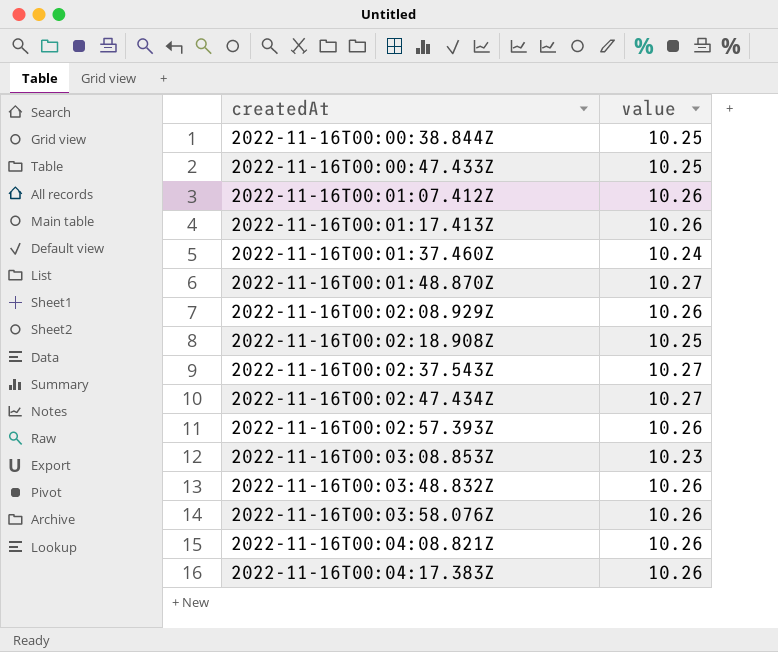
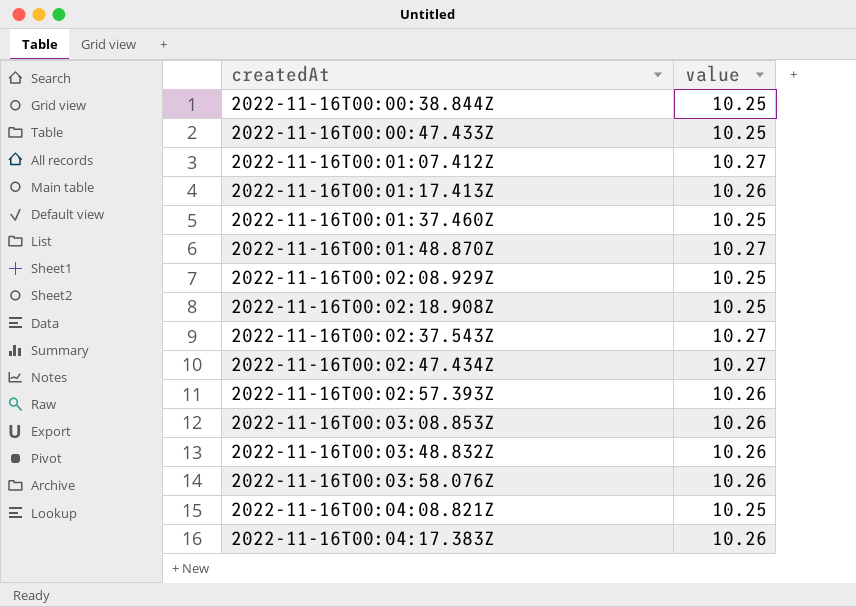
2022-11-16T00:01:07.412Z | value: 10.26 -> 10.27
2022-11-16T00:01:37.460Z | value: 10.24 -> 10.25
2022-11-16T00:02:08.929Z | value: 10.26 -> 10.25
2022-11-16T00:03:08.853Z | value: 10.23 -> 10.26
2022-11-16T00:04:08.821Z | value: 10.26 -> 10.25

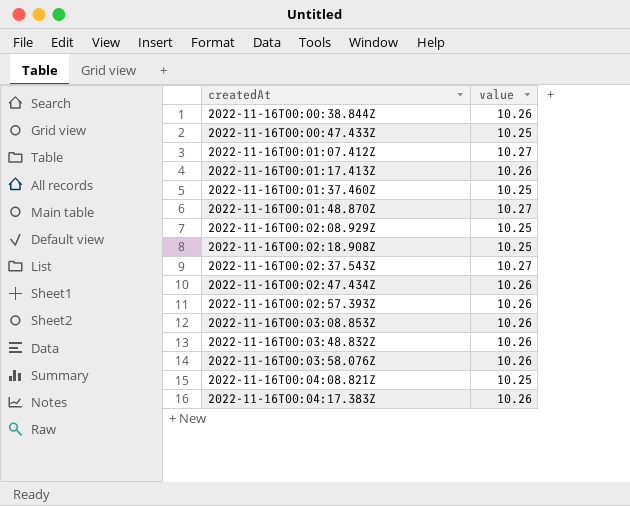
2022-11-16T00:00:38.844Z | value: 10.25 -> 10.26
2022-11-16T00:02:47.434Z | value: 10.27 -> 10.26

